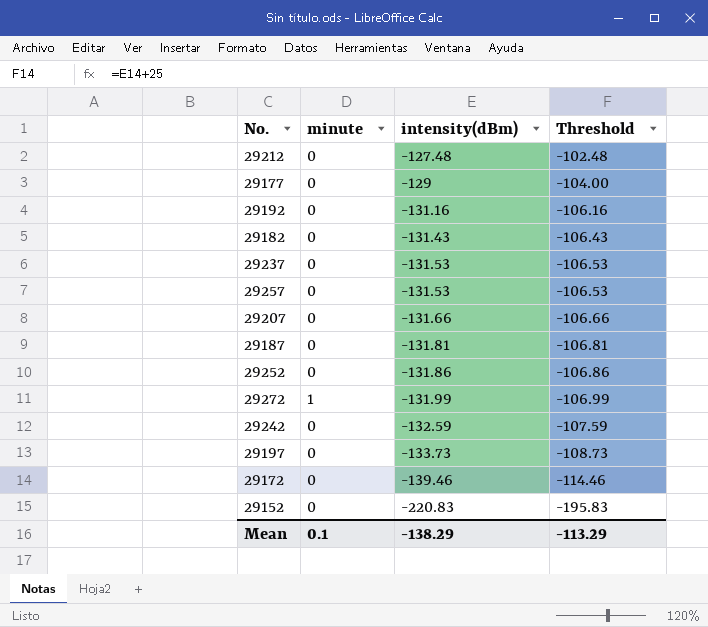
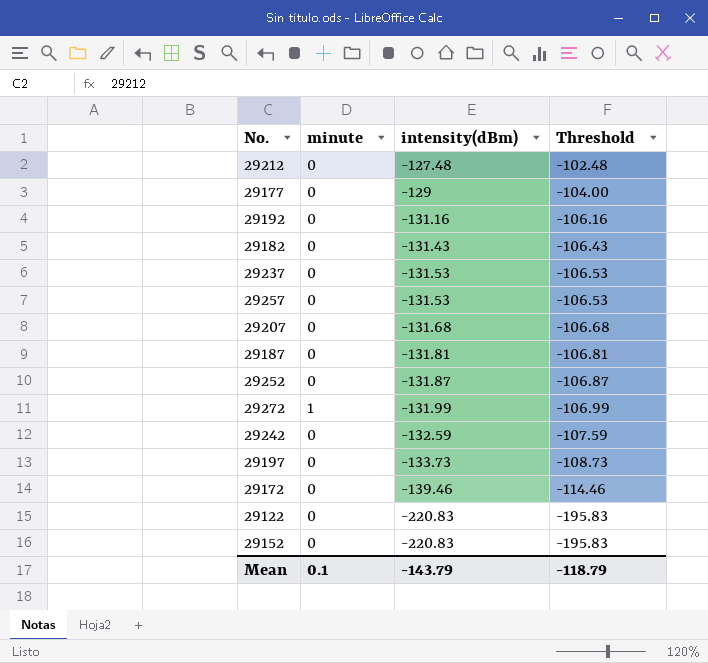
29207 | intensity(dBm): -131.66 -> -131.68
29207 | Threshold: -106.66 -> -106.68
29252 | intensity(dBm): -131.86 -> -131.87
29252 | Threshold: -106.86 -> -106.87
row 29122: none -> 0 | -220.83 | -195.83
Mean | intensity(dBm): -138.29 -> -143.79
Mean | Threshold: -113.29 -> -118.79

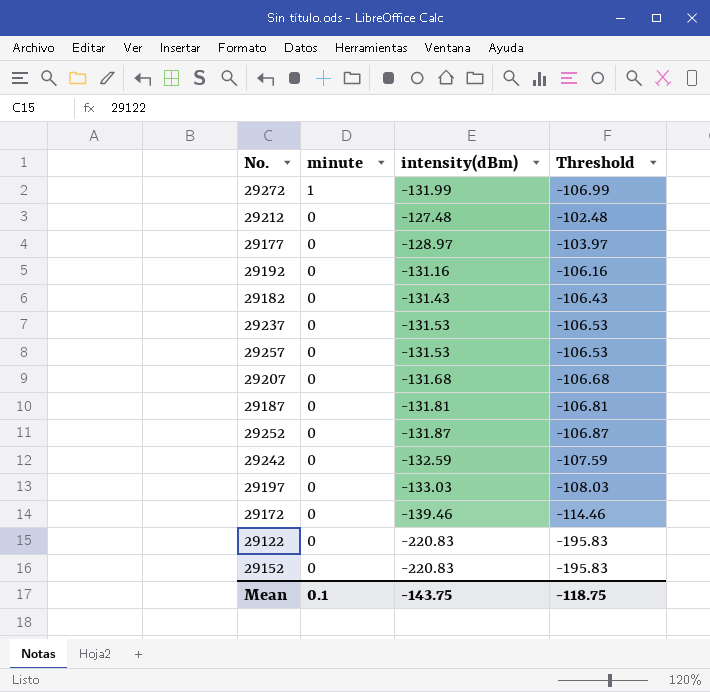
row order: intensity(dBm) descending -> minute descending
29177 | intensity(dBm): -129 -> -128.97
29177 | Threshold: -104.00 -> -103.97
29197 | intensity(dBm): -133.73 -> -133.03
29197 | Threshold: -108.73 -> -108.03
Mean | intensity(dBm): -143.79 -> -143.75
Mean | Threshold: -118.79 -> -118.75

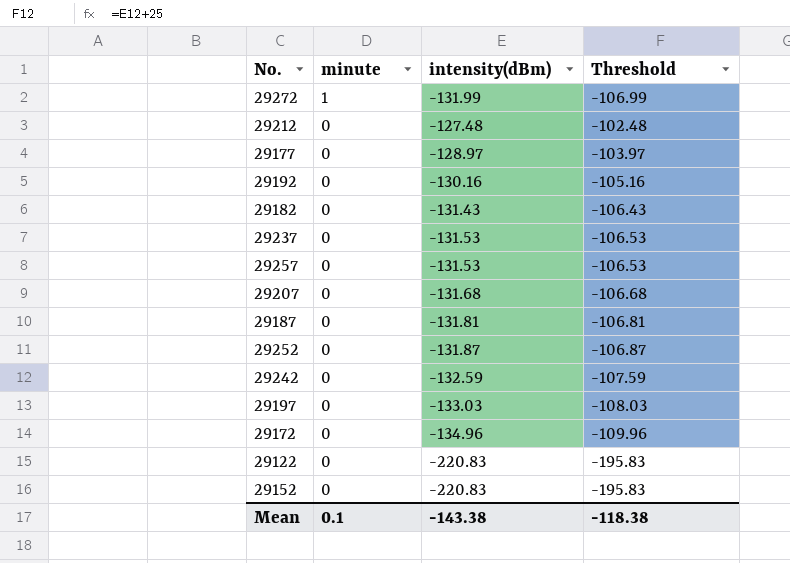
29192 | intensity(dBm): -131.16 -> -130.16
29192 | Threshold: -106.16 -> -105.16
29172 | intensity(dBm): -139.46 -> -134.96
29172 | Threshold: -114.46 -> -109.96
Mean | intensity(dBm): -143.75 -> -143.38
Mean | Threshold: -118.75 -> -118.38

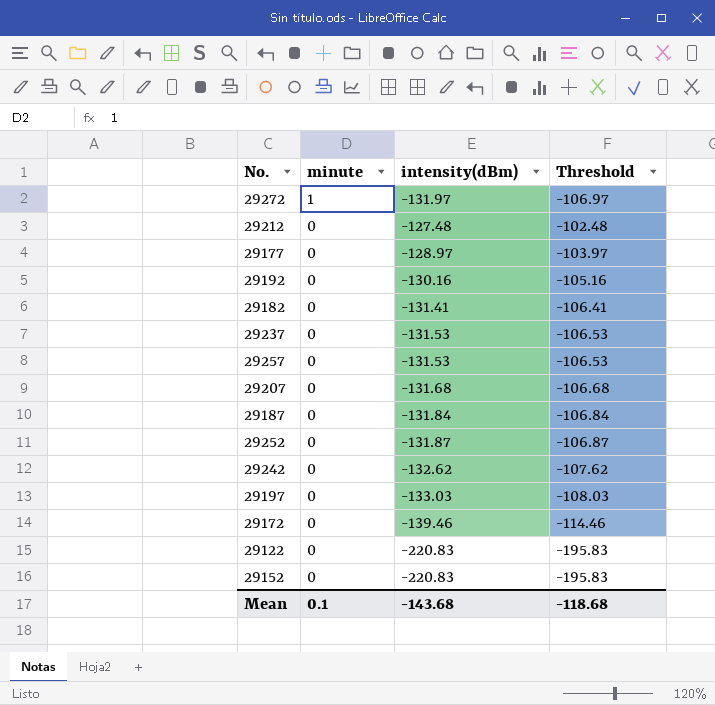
29272 | intensity(dBm): -131.99 -> -131.97
29272 | Threshold: -106.99 -> -106.97
29182 | intensity(dBm): -131.43 -> -131.41
29182 | Threshold: -106.43 -> -106.41
29187 | intensity(dBm): -131.81 -> -131.84
29187 | Threshold: -106.81 -> -106.84
29242 | intensity(dBm): -132.59 -> -132.62
29242 | Threshold: -107.59 -> -107.62
29172 | intensity(dBm): -134.96 -> -139.46
29172 | Threshold: -109.96 -> -114.46
Mean | intensity(dBm): -143.38 -> -143.68
Mean | Threshold: -118.38 -> -118.68

